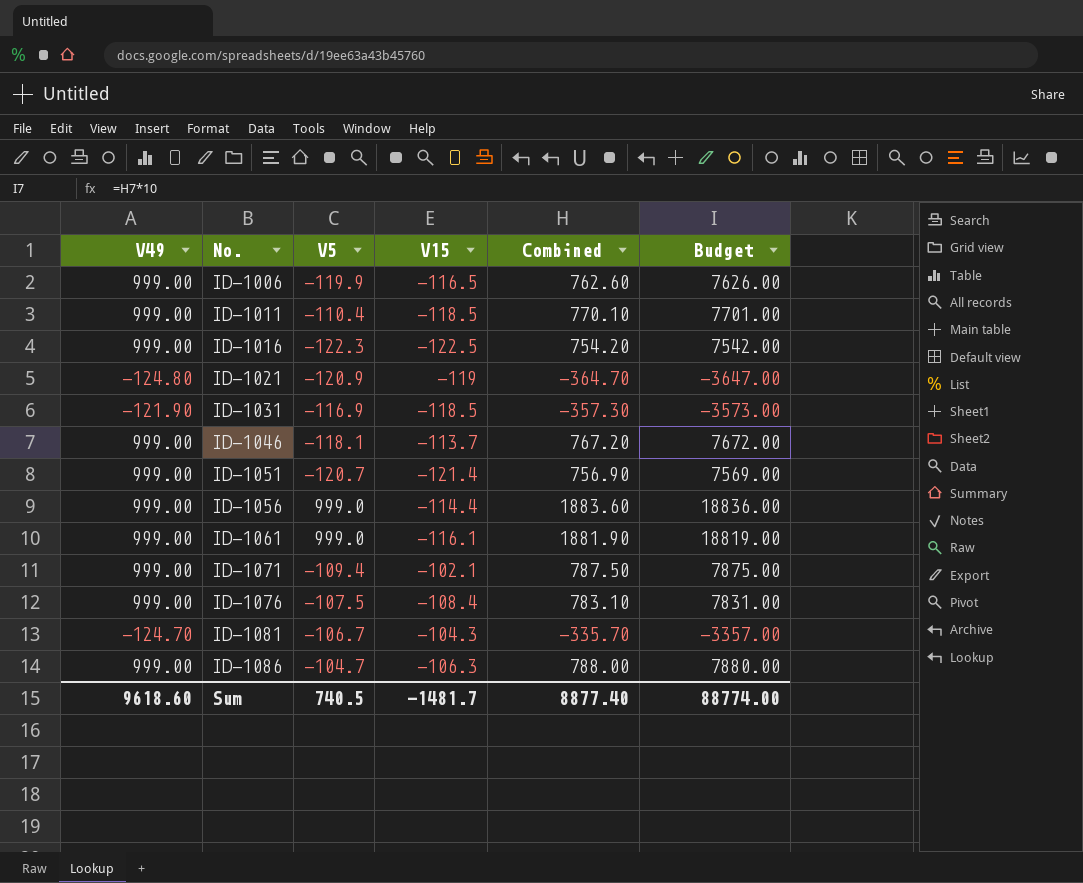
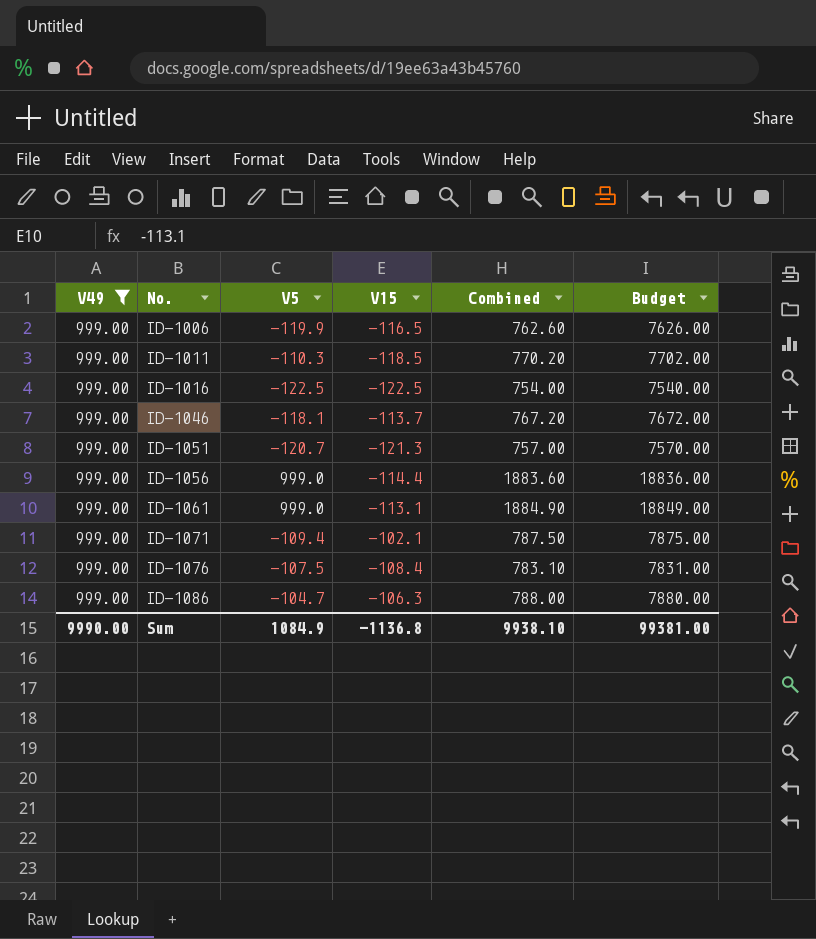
filter: none -> V49 = 999.00
ID-1011 | V5: -110.4 -> -110.3
ID-1011 | Combined: 770.10 -> 770.20
ID-1011 | Budget: 7701.00 -> 7702.00
ID-1016 | V5: -122.3 -> -122.5
ID-1016 | Combined: 754.20 -> 754.00
ID-1016 | Budget: 7542.00 -> 7540.00
ID-1051 | V15: -121.4 -> -121.3
ID-1051 | Combined: 756.90 -> 757.00
ID-1051 | Budget: 7569.00 -> 7570.00
ID-1061 | V15: -116.1 -> -113.1
ID-1061 | Combined: 1881.90 -> 1884.90
ID-1061 | Budget: 18819.00 -> 18849.00
Sum | V49: 9618.60 -> 9990.00
Sum | V5: 740.5 -> 1084.9
Sum | V15: -1481.7 -> -1136.8
Sum | Combined: 8877.40 -> 9938.10
Sum | Budget: 88774.00 -> 99381.00

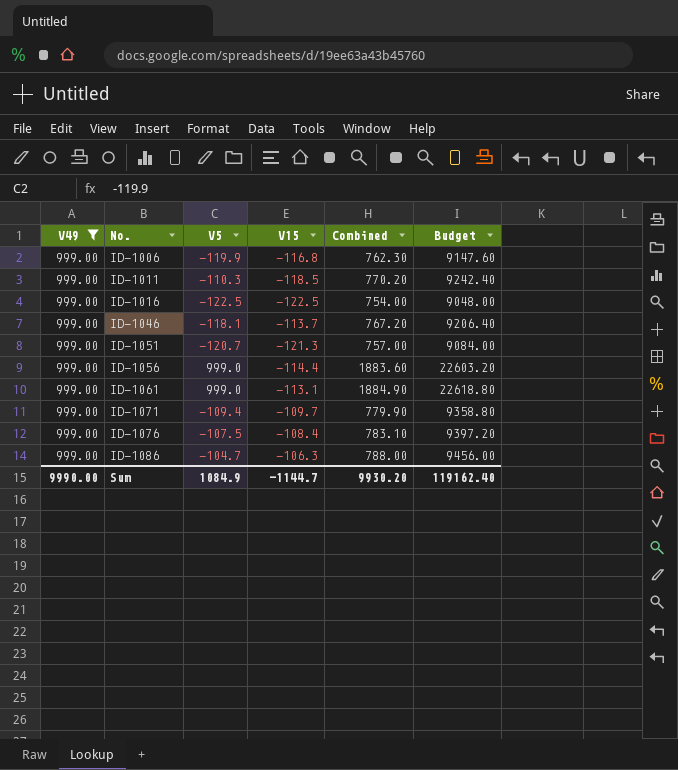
column Budget | formula: [Combined] * 10 -> [Combined] * 12
ID-1006 | V15: -116.5 -> -116.8
ID-1006 | Combined: 762.60 -> 762.30
ID-1071 | V15: -102.1 -> -109.7
ID-1071 | Combined: 787.50 -> 779.90
Sum | V15: -1136.8 -> -1144.7
Sum | Combined: 9938.10 -> 9930.20
Sum | Budget: 99381.00 -> 119162.40

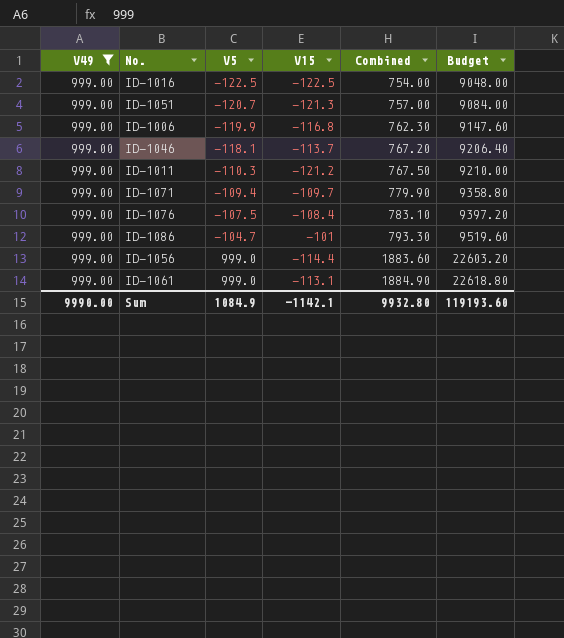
row order: No. ascending -> V5 ascending
ID-1011 | V15: -118.5 -> -121.2
ID-1011 | Combined: 770.20 -> 767.50
ID-1011 | Budget: 9242.40 -> 9210.00
ID-1086 | V15: -106.3 -> -101
ID-1086 | Combined: 788.00 -> 793.30
ID-1086 | Budget: 9456.00 -> 9519.60
Sum | V15: -1144.7 -> -1142.1
Sum | Combined: 9930.20 -> 9932.80
Sum | Budget: 119162.40 -> 119193.60

